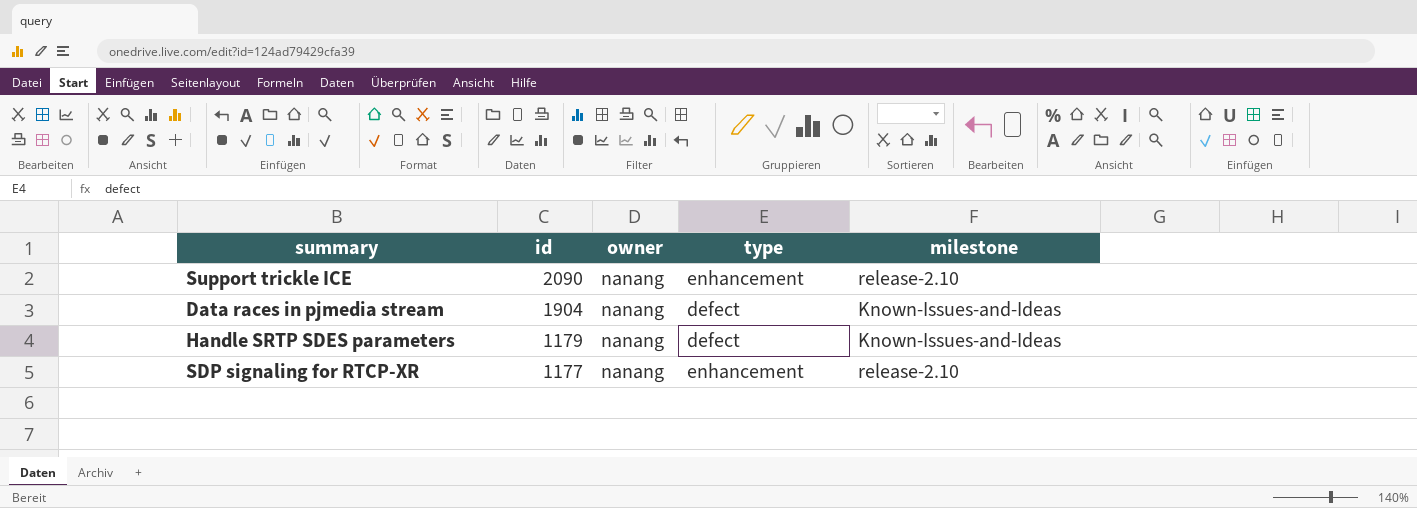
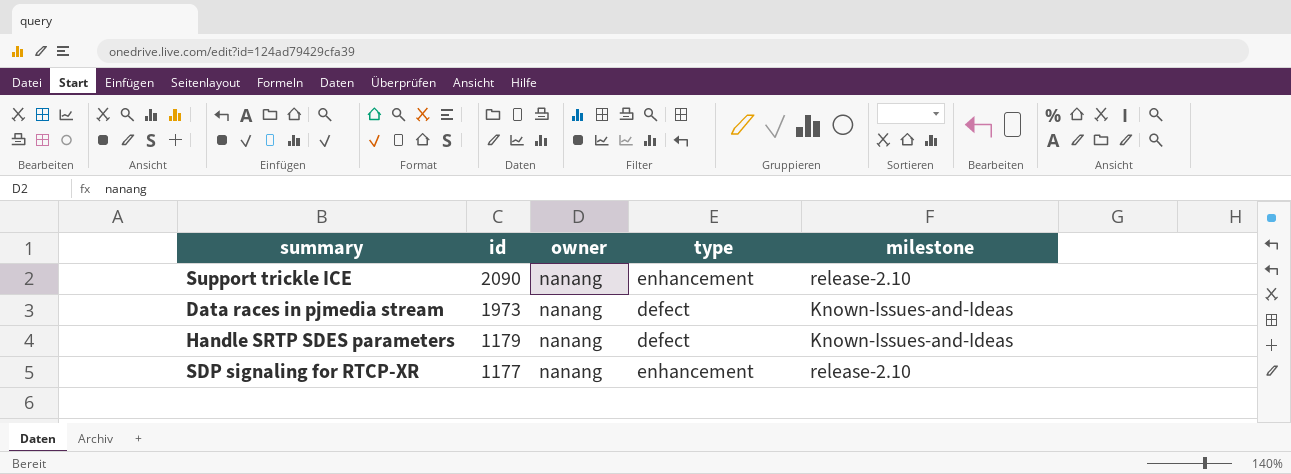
Data races in pjmedia stream | id: 1904 -> 1973

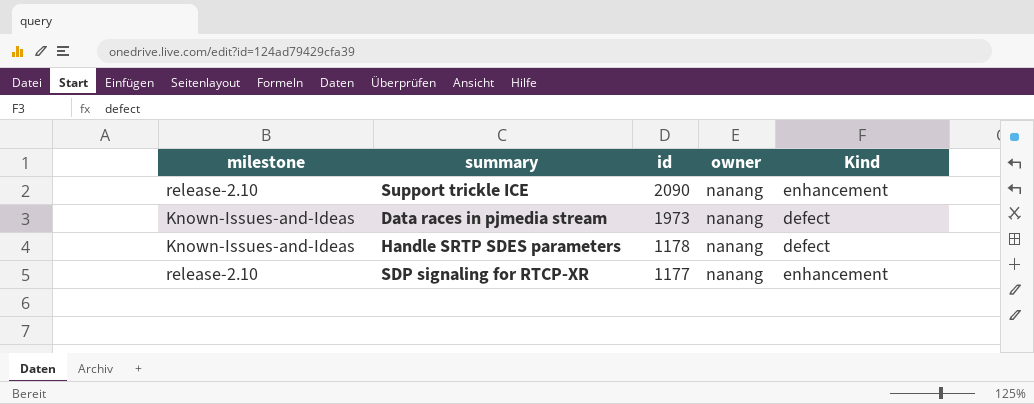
column milestone | position: 5 -> 1
column name: type -> Kind
Handle SRTP SDES parameters | id: 1179 -> 1178

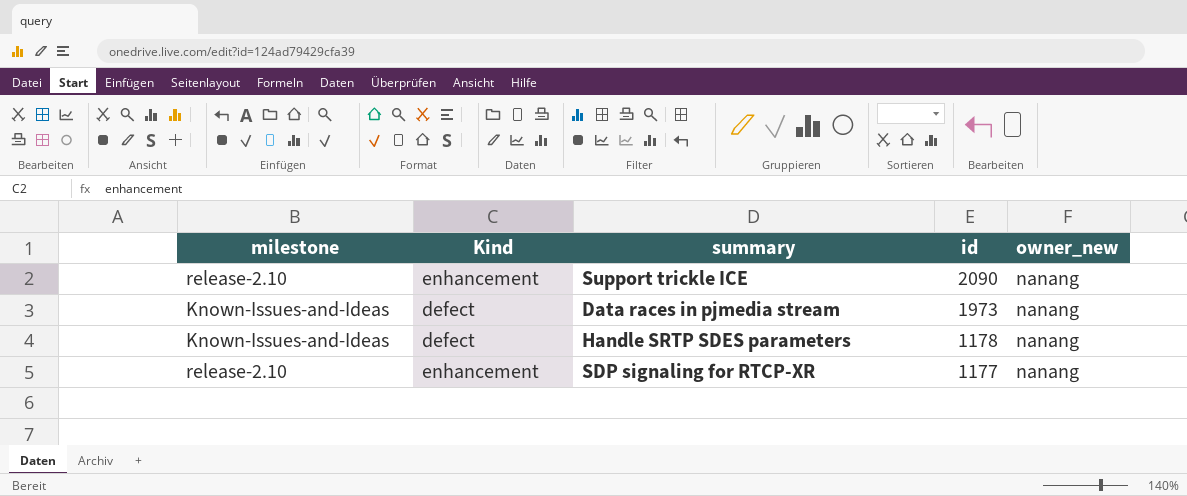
column Kind | position: 5 -> 2
column name: owner -> owner_new

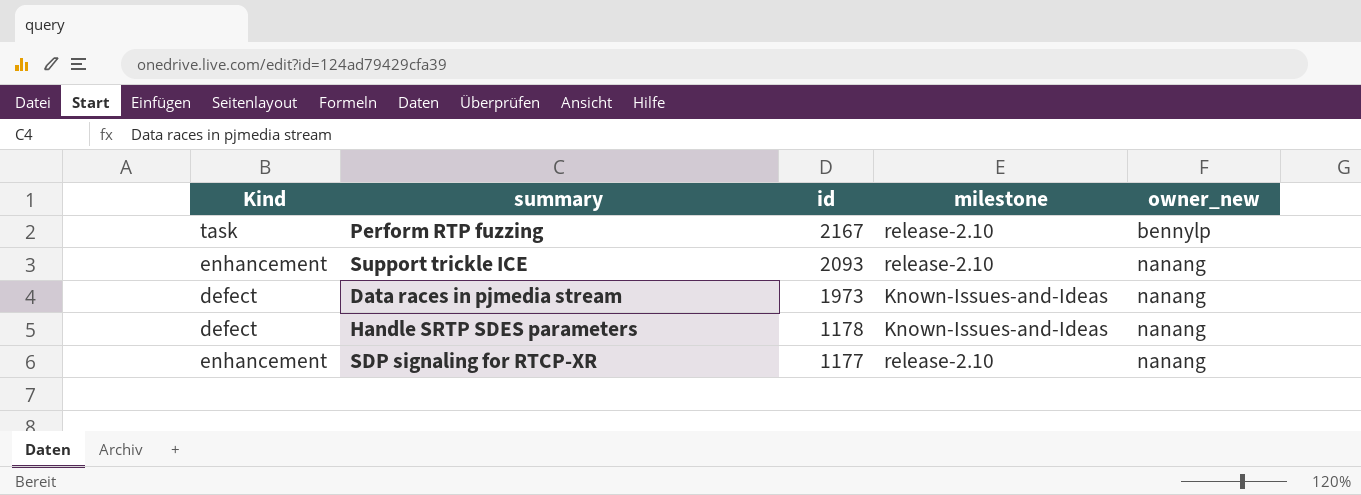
column milestone | position: 1 -> 4
row Perform RTP fuzzing: none -> task | 2167 | release-2.10 | bennylp
Support trickle ICE | id: 2090 -> 2093

